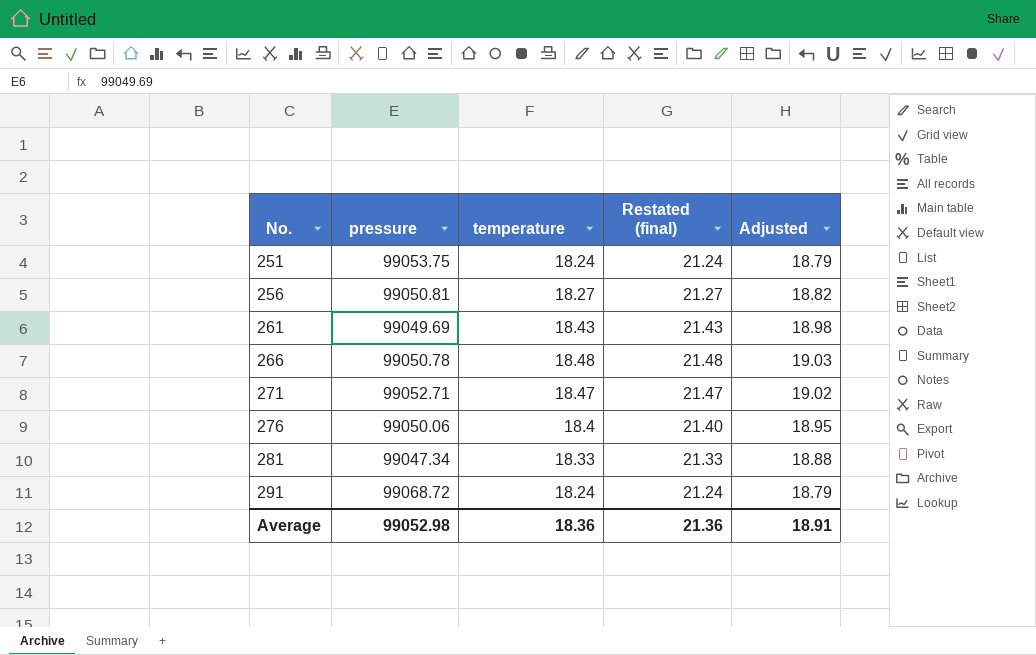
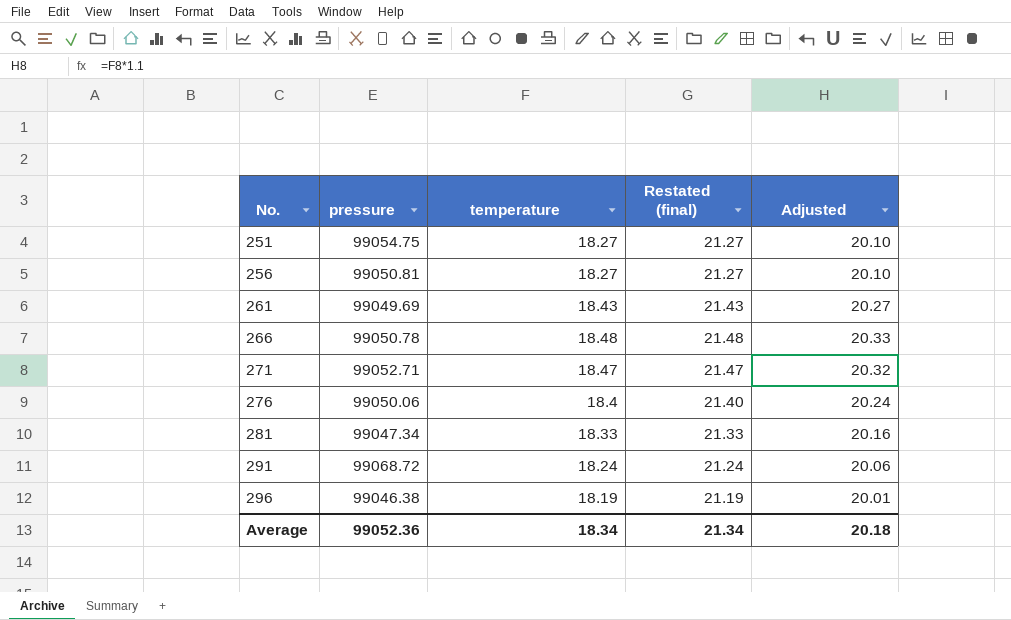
column Adjusted | formula: [temperature] * 1.03 -> [temperature] * 1.1
251 | pressure: 99053.75 -> 99054.75
251 | temperature: 18.24 -> 18.27
251 | Restated (final): 21.24 -> 21.27
row 296: none -> 99046.38 | 18.19 | 21.19 | 20.01
Average | pressure: 99052.98 -> 99052.36
Average | temperature: 18.36 -> 18.34
Average | Restated (final): 21.36 -> 21.34
Average | Adjusted: 18.91 -> 20.18

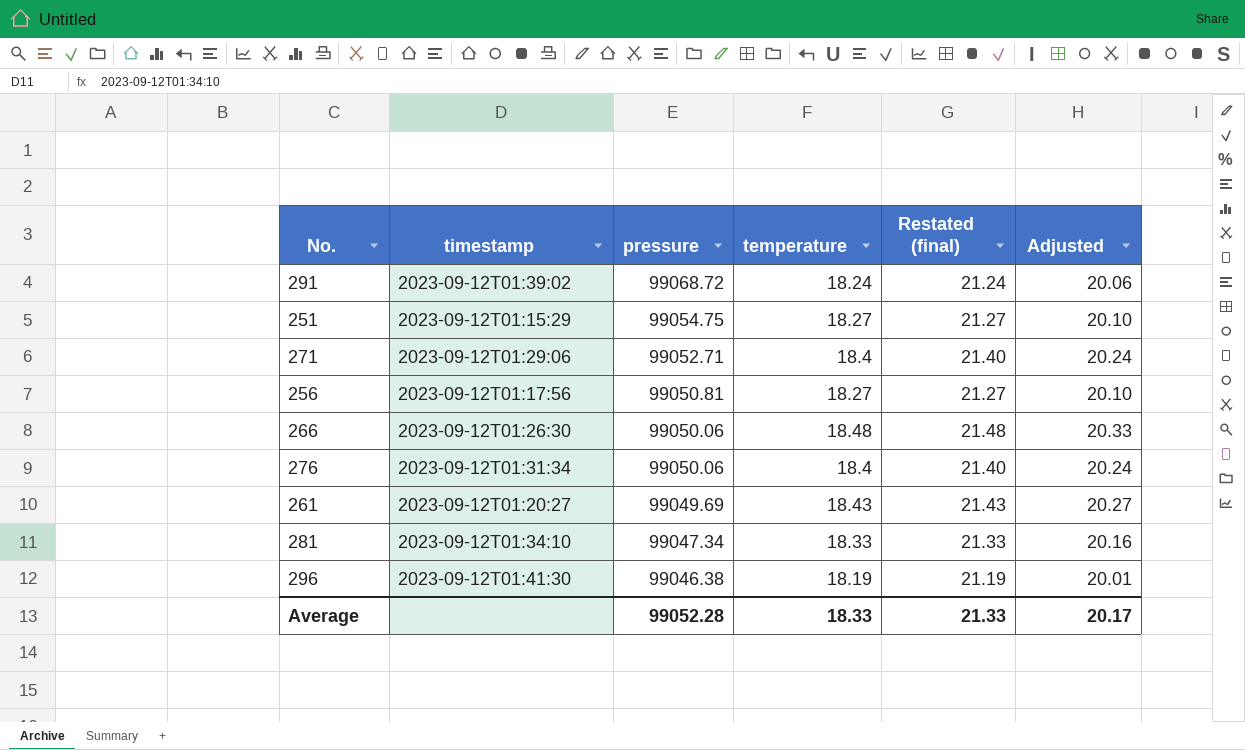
row order: No. ascending -> pressure descending
column timestamp | position: none -> 2
271 | temperature: 18.47 -> 18.4
271 | Restated (final): 21.47 -> 21.40
271 | Adjusted: 20.32 -> 20.24
266 | pressure: 99050.78 -> 99050.06
Average | pressure: 99052.36 -> 99052.28
Average | temperature: 18.34 -> 18.33
Average | Restated (final): 21.34 -> 21.33
Average | Adjusted: 20.18 -> 20.17

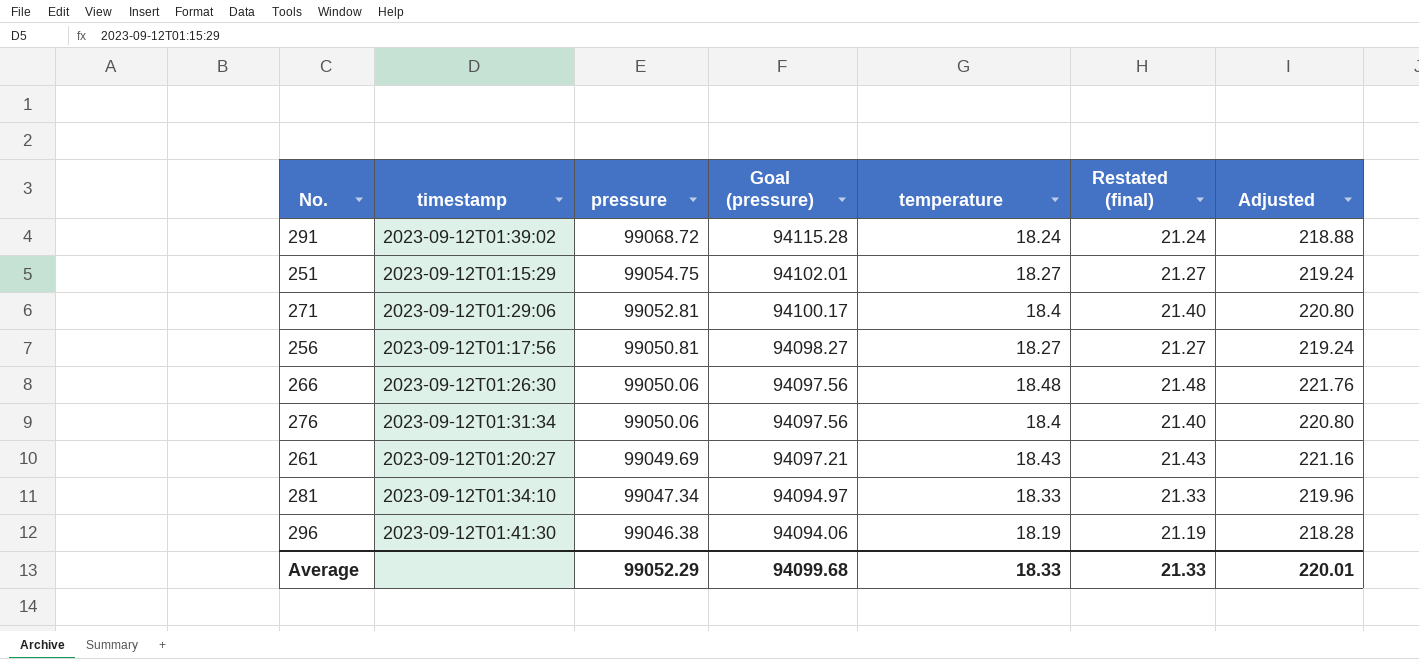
column Goal (pressure) | formula: none -> [pressure] * 0.95
column Adjusted | formula: [temperature] * 1.1 -> [temperature] * 12
271 | pressure: 99052.71 -> 99052.81
Average | pressure: 99052.28 -> 99052.29
Average | Adjusted: 20.17 -> 220.01

